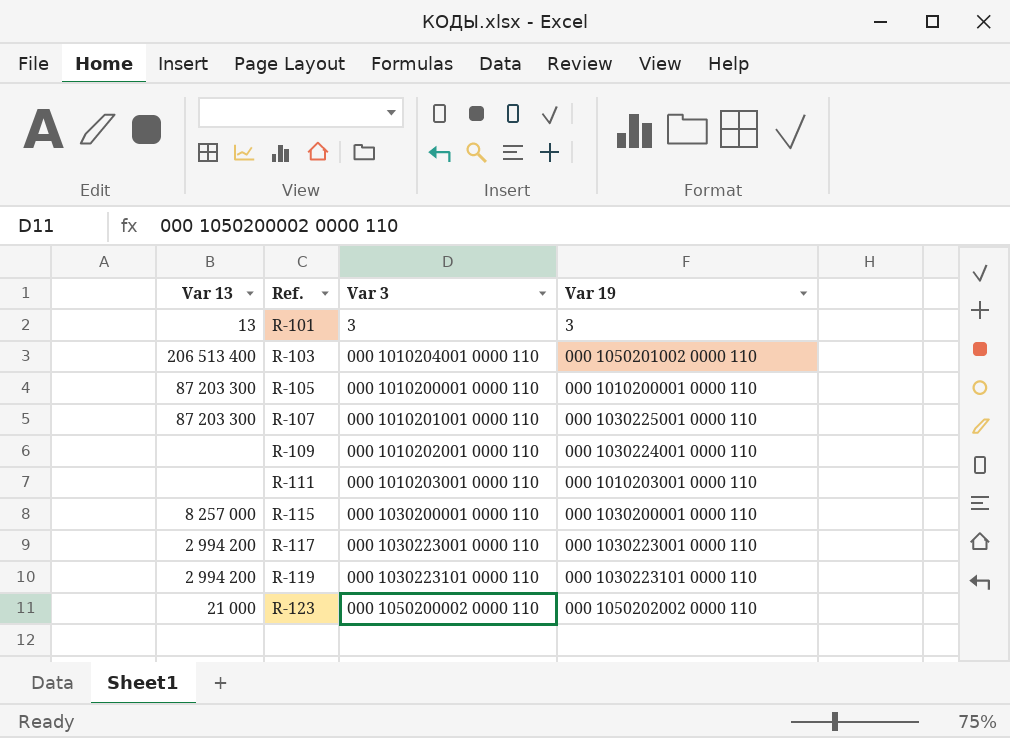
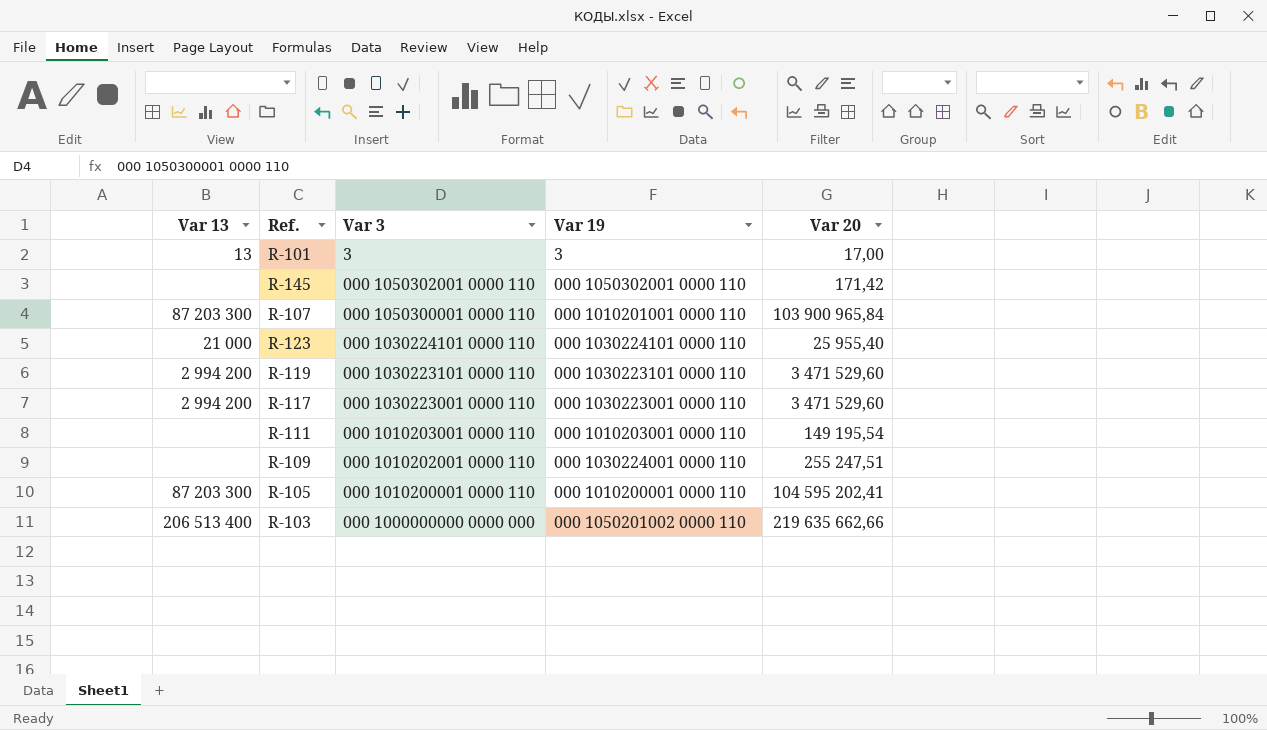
row order: Ref. ascending -> Var 3 descending
column Var 20 | position: none -> 5
row R-115: 8 257 000 | 000 1030200001 0000 110 | 000 1030200001 0000 110 -> none
row R-145: none -> none | 000 1050302001 0000 110 | 000 1050302001 0000 110 | 171,42
R-107 | Var 3: 000 1010201001 0000 110 -> 000 1050300001 0000 110
R-107 | Var 19: 000 1030225001 0000 110 -> 000 1010201001 0000 110
R-123 | Var 3: 000 1050200002 0000 110 -> 000 1030224101 0000 110
R-123 | Var 19: 000 1050202002 0000 110 -> 000 1030224101 0000 110
R-103 | Var 3: 000 1010204001 0000 110 -> 000 1000000000 0000 000

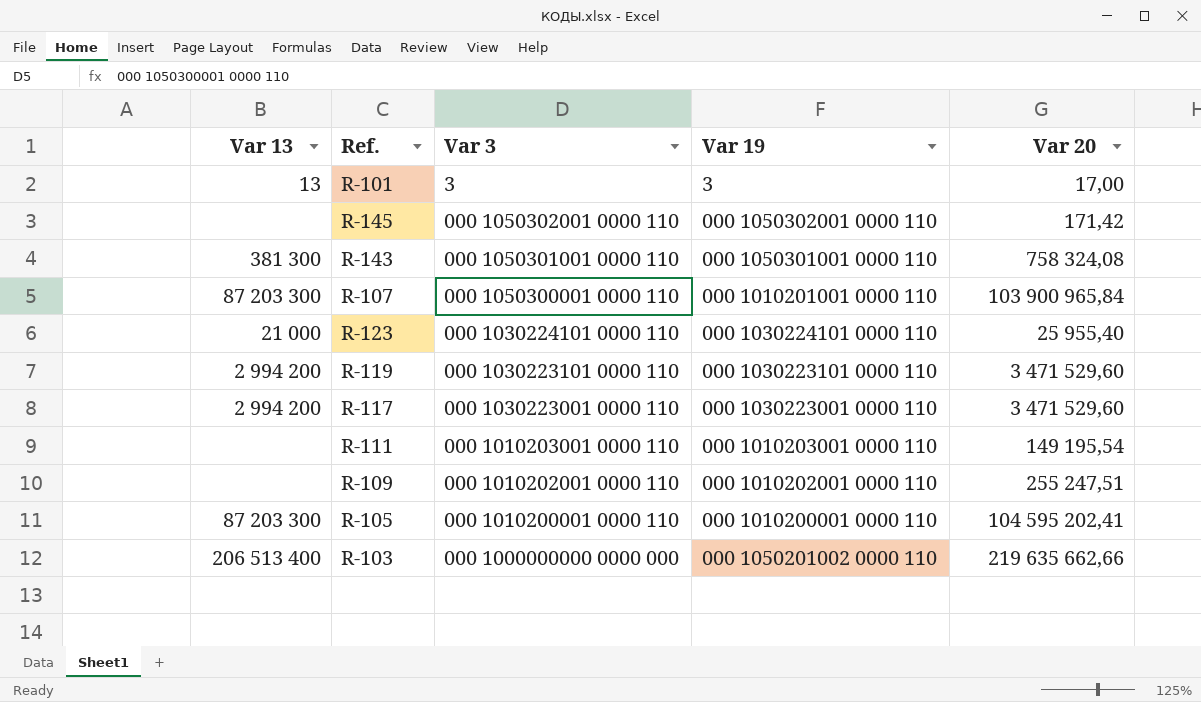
row R-143: none -> 381 300 | 000 1050301001 0000 110 | 000 1050301001 0000 110 | 758 324,08
R-109 | Var 19: 000 1030224001 0000 110 -> 000 1010202001 0000 110

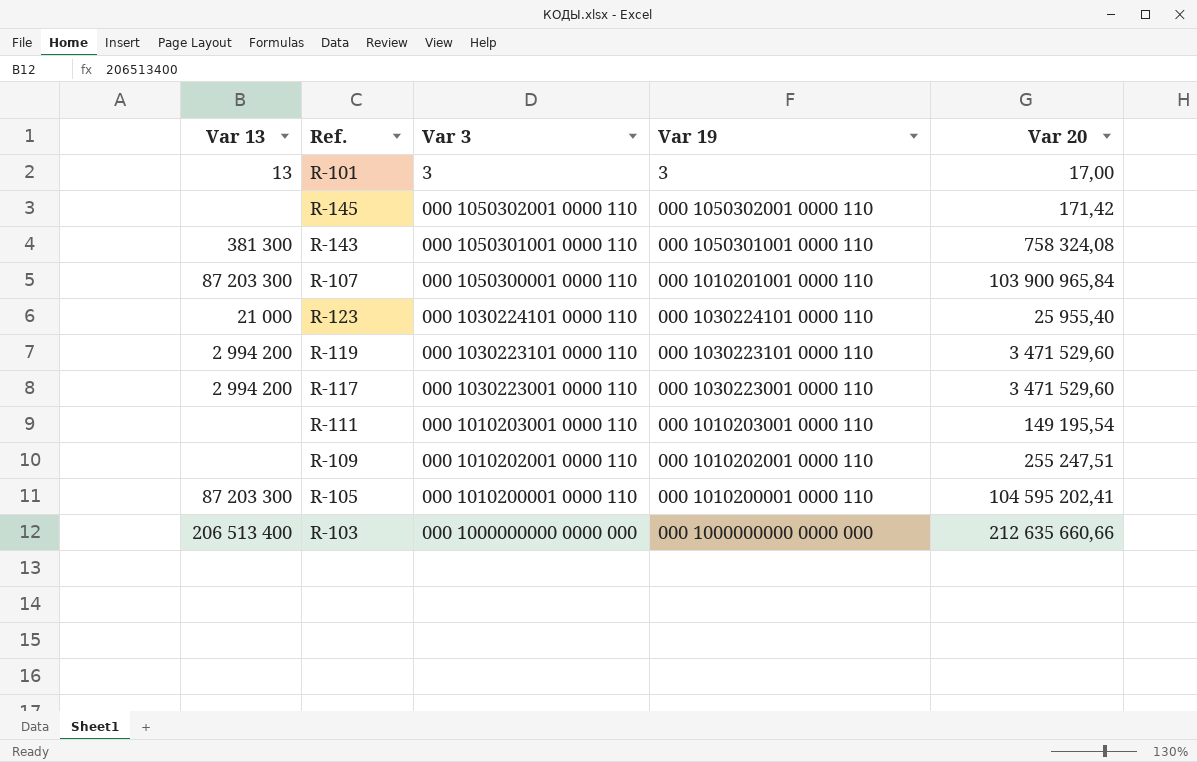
R-103 | Var 19: 000 1050201002 0000 110 -> 000 1000000000 0000 000
R-103 | Var 20: 219 635 662,66 -> 212 635 660,66

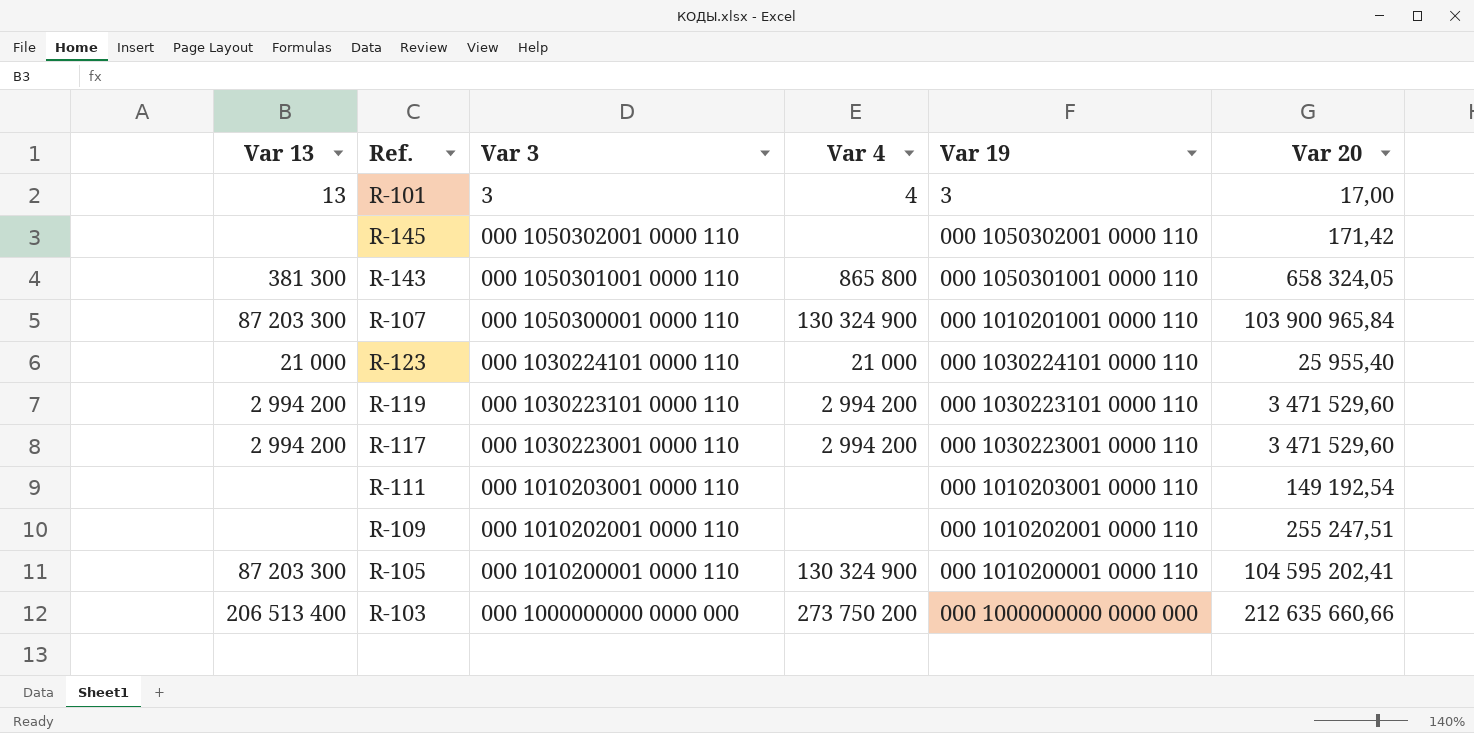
column Var 4 | position: none -> 4
R-143 | Var 20: 758 324,08 -> 658 324,05
R-111 | Var 20: 149 195,54 -> 149 192,54

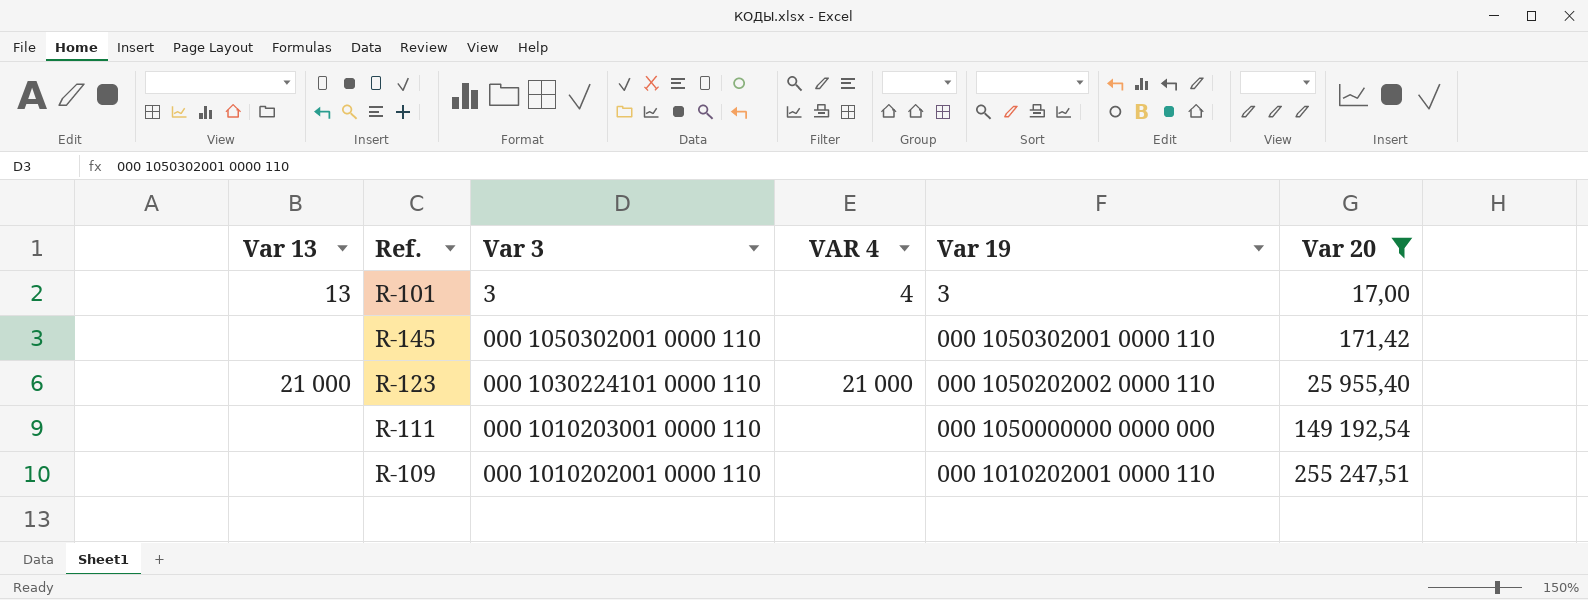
filter: none -> Var 20 <= 255 247,51
column name: Var 4 -> VAR 4
R-123 | Var 19: 000 1030224101 0000 110 -> 000 1050202002 0000 110
R-111 | Var 19: 000 1010203001 0000 110 -> 000 1050000000 0000 000

